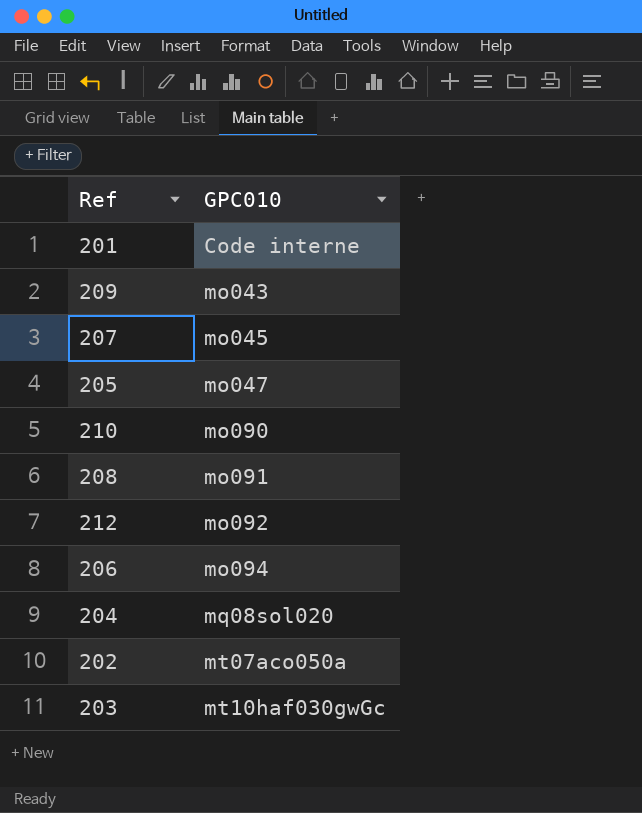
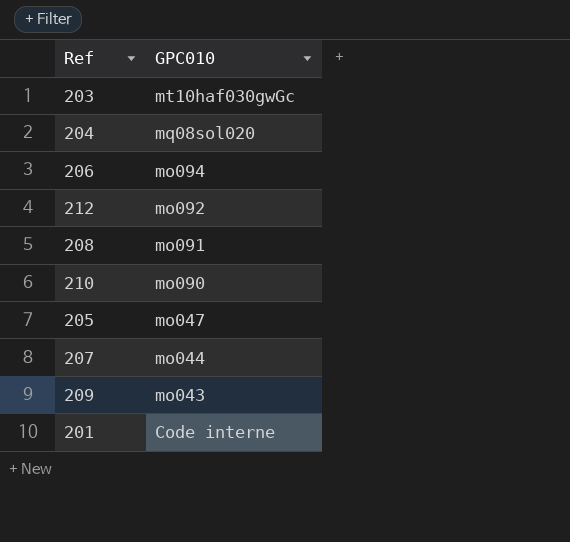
row order: GPC010 ascending -> GPC010 descending
row 202: mt07aco050a -> none
207 | GPC010: mo045 -> mo044

